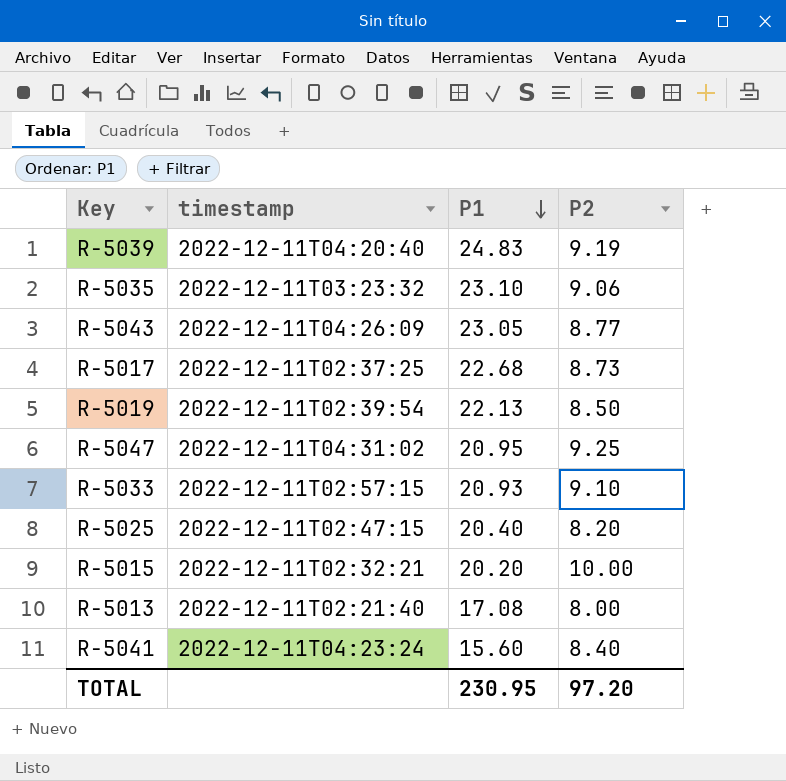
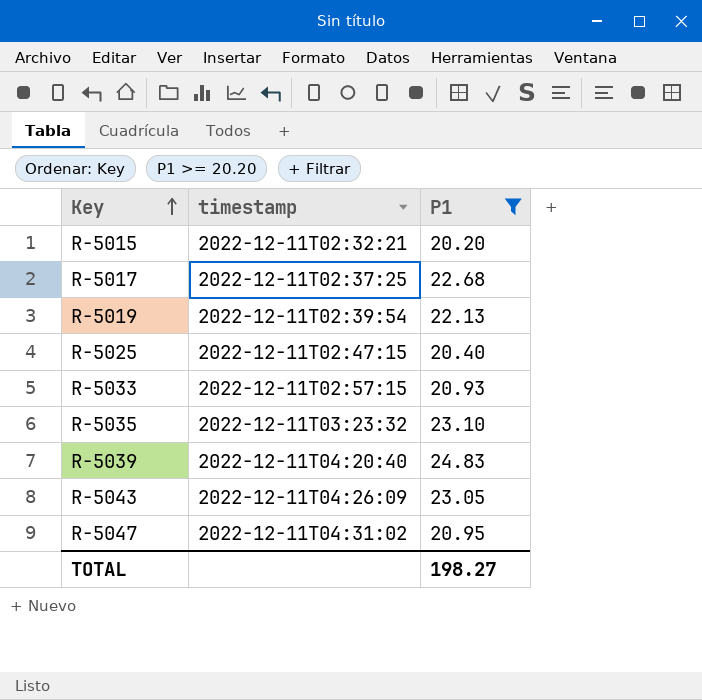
filter: none -> P1 >= 20.20
row order: P1 descending -> Key ascending
column P2 | position: 4 -> none
TOTAL | P1: 230.95 -> 198.27

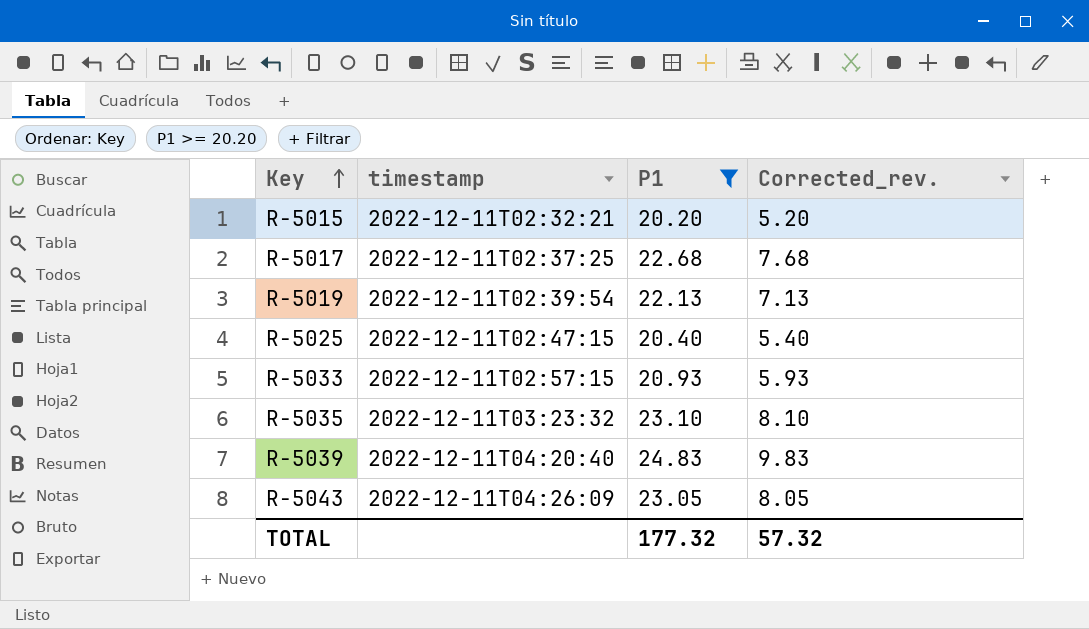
column Corrected_rev. | formula: none -> [P1] - 15
row R-5047: 2022-12-11T04:31:02 | 20.95 -> none
TOTAL | P1: 198.27 -> 177.32

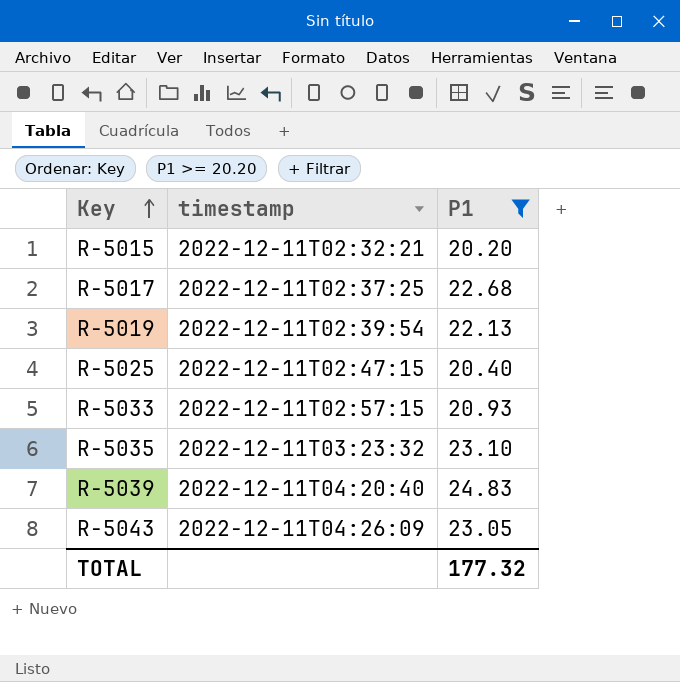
column Corrected_rev. | formula: [P1] - 15 -> none

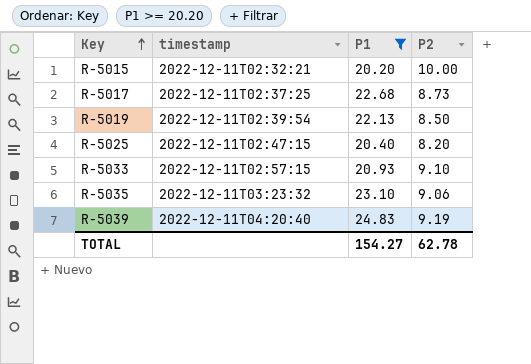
column P2 | position: none -> 4
row R-5043: 2022-12-11T04:26:09 | 23.05 -> none
TOTAL | P1: 177.32 -> 154.27

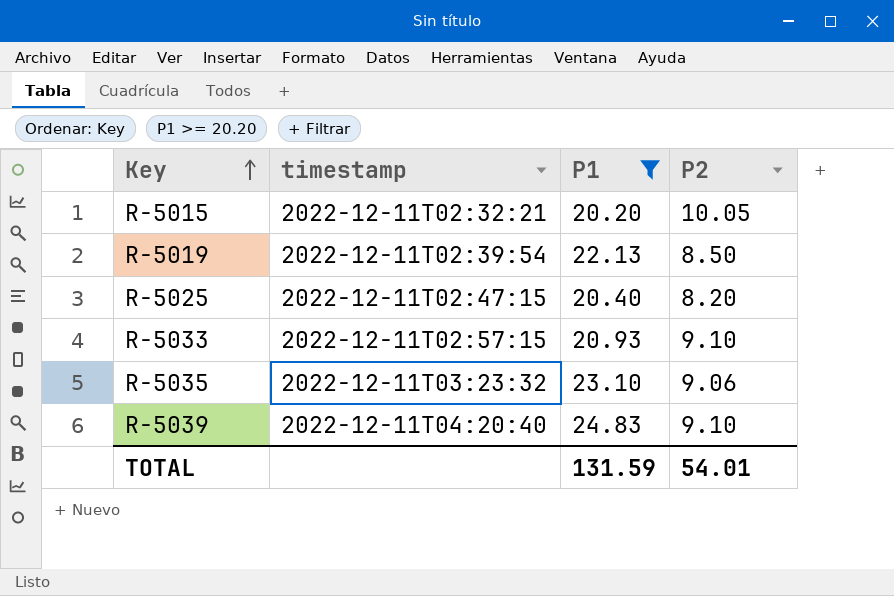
row R-5017: 2022-12-11T02:37:25 | 22.68 | 8.73 -> none
R-5015 | P2: 10.00 -> 10.05
R-5039 | P2: 9.19 -> 9.10
TOTAL | P1: 154.27 -> 131.59
TOTAL | P2: 62.78 -> 54.01

